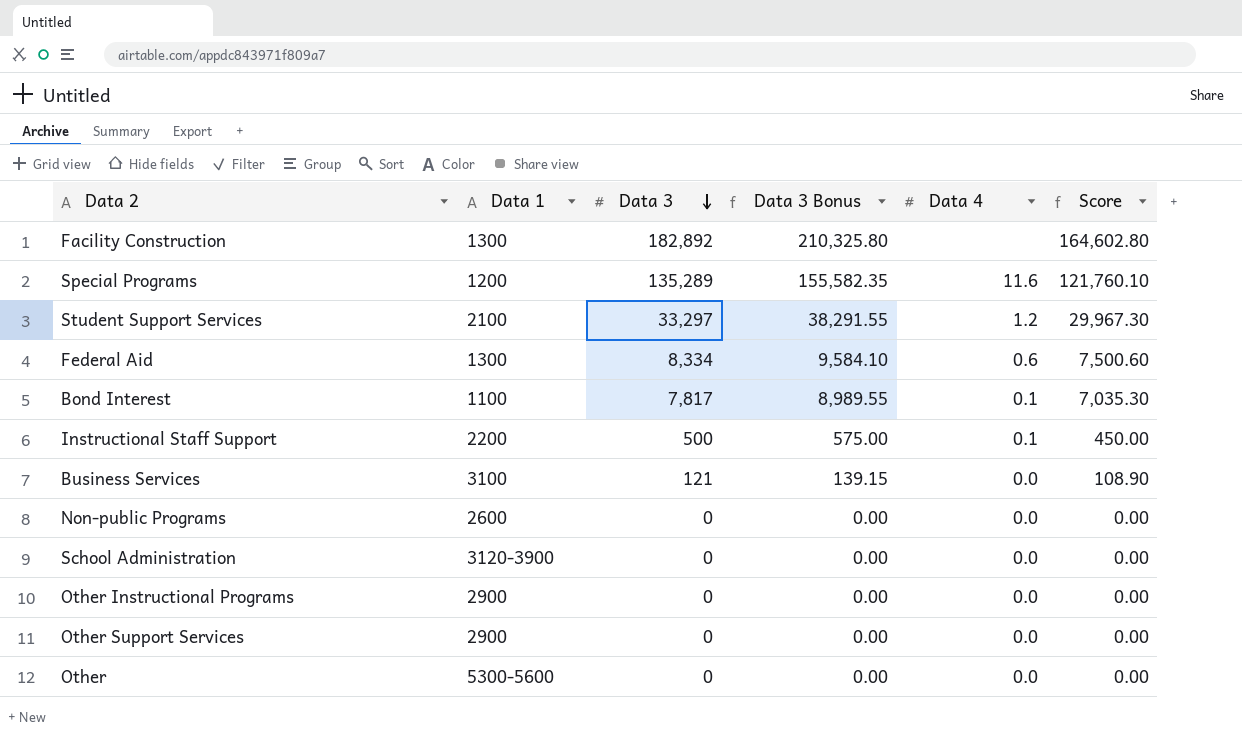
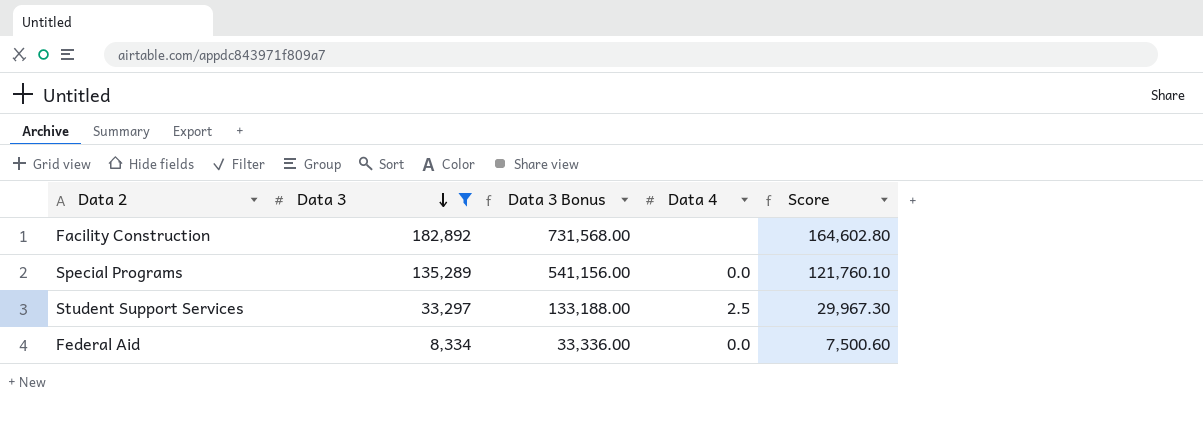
filter: none -> Data 3 >= 8,334
column Data 1 | position: 2 -> none
column Data 3 Bonus | formula: [Data 3] * 1.15 -> [Data 3] * 4
Special Programs | Data 4: 11.6 -> 0.0
Student Support Services | Data 4: 1.2 -> 2.5
Federal Aid | Data 4: 0.6 -> 0.0

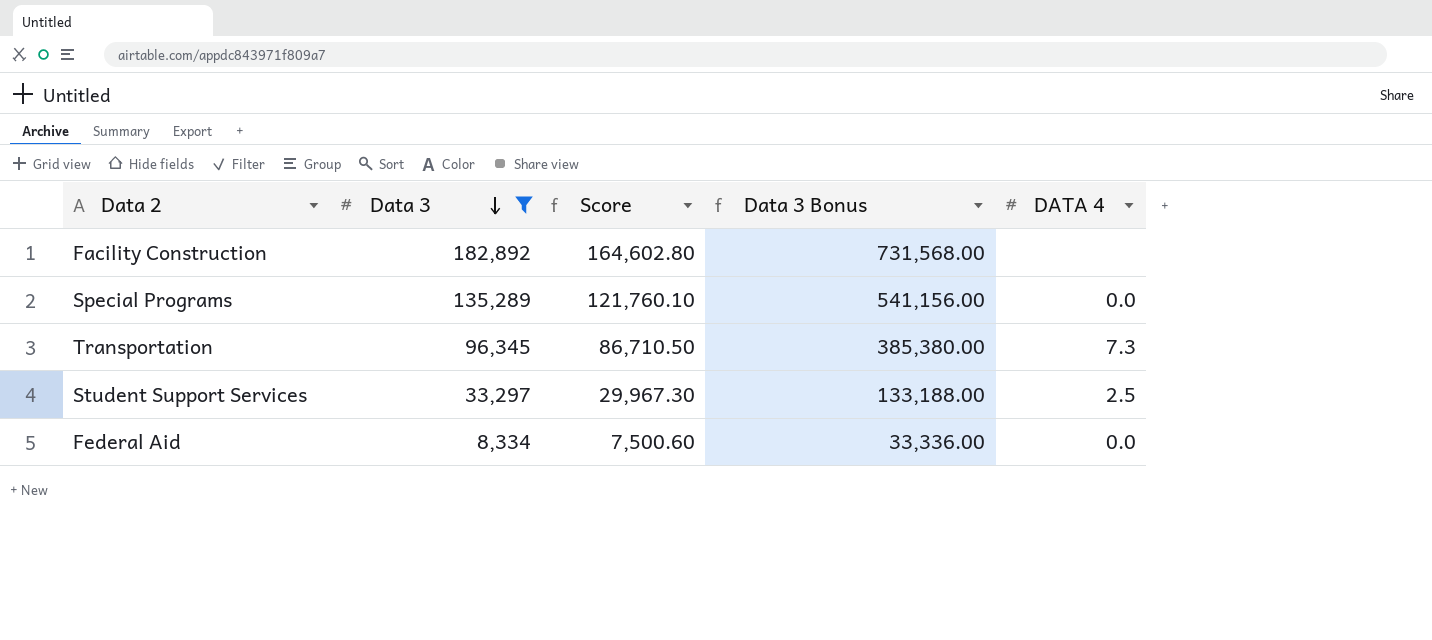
column Score | position: 5 -> 3
column name: Data 4 -> DATA 4
row Transportation: none -> 96,345 | 86,710.50 | 385,380.00 | 7.3

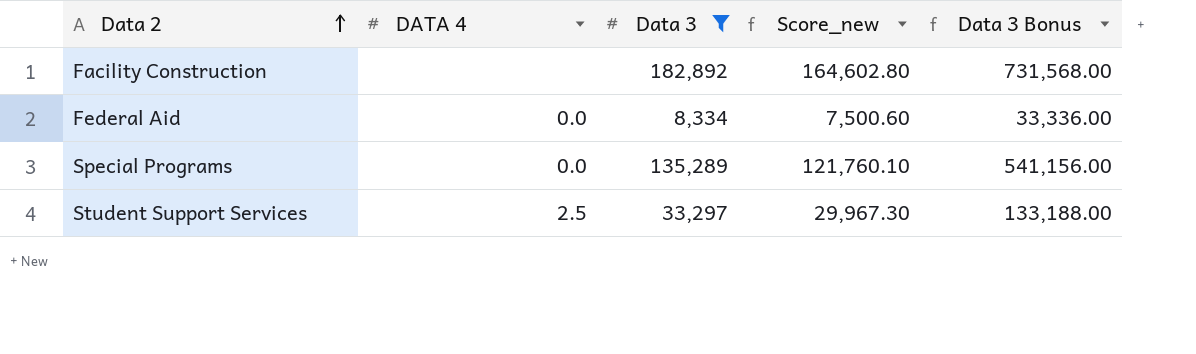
row order: Data 3 descending -> Data 2 ascending
column DATA 4 | position: 5 -> 2
column name: Score -> Score_new
row Transportation: 96,345 | 86,710.50 | 385,380.00 | 7.3 -> none

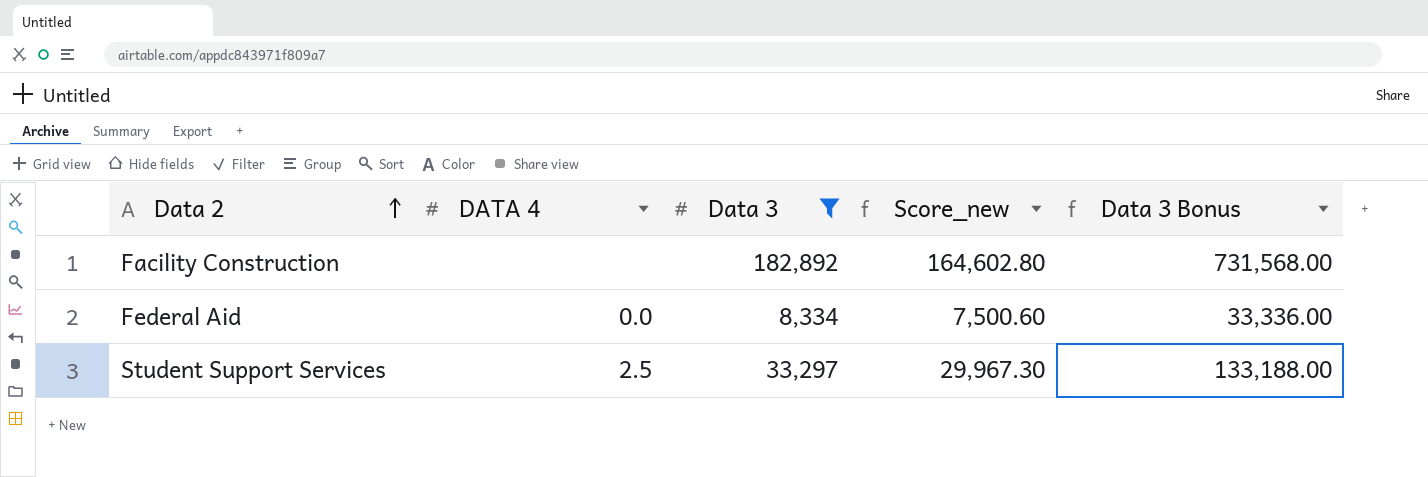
row Special Programs: 0.0 | 135,289 | 121,760.10 | 541,156.00 -> none

